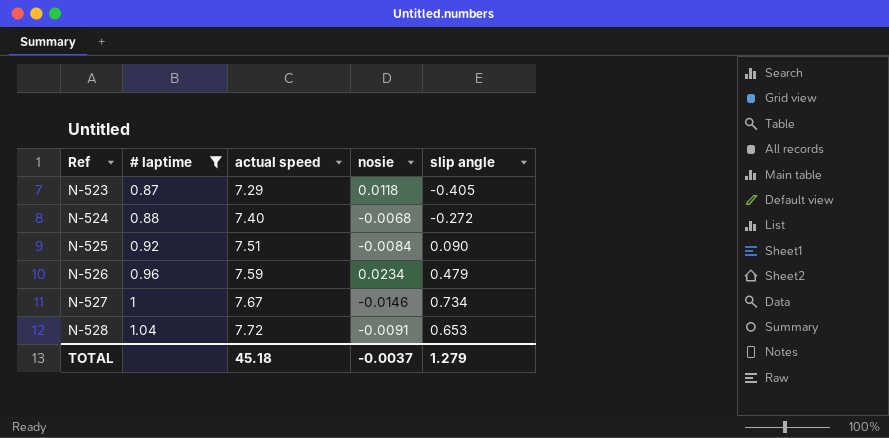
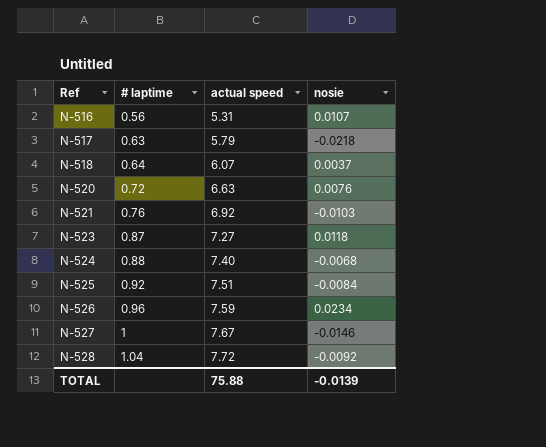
filter: # laptime >= 0.87 -> none
column slip angle | position: 5 -> none
N-523 | actual speed: 7.29 -> 7.27
N-528 | nosie: -0.0091 -> -0.0092
TOTAL | actual speed: 45.18 -> 75.88
TOTAL | nosie: -0.0037 -> -0.0139

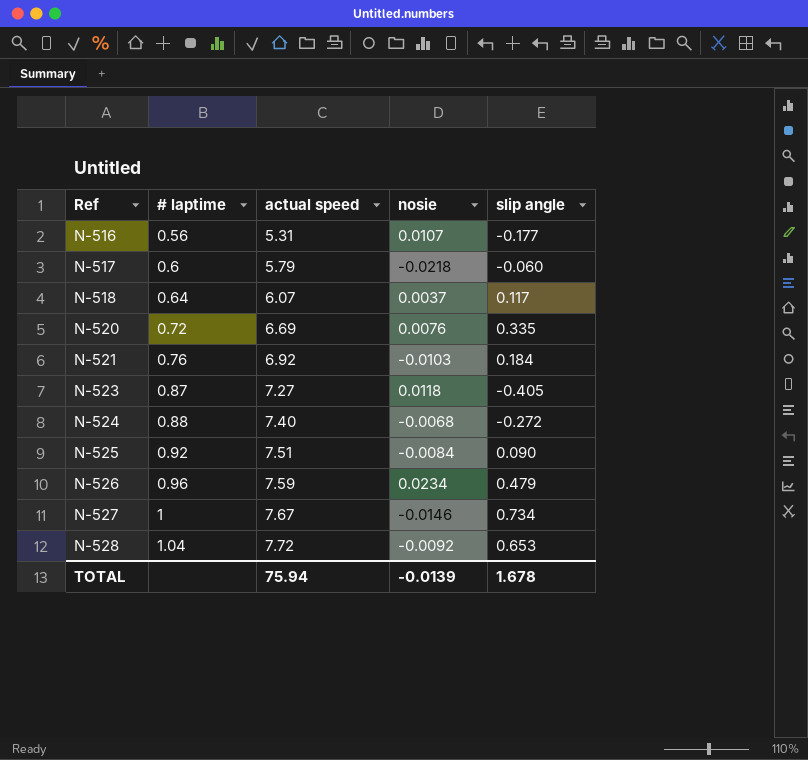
column slip angle | position: none -> 5
N-517 | # laptime: 0.63 -> 0.6
N-520 | actual speed: 6.63 -> 6.69
TOTAL | actual speed: 75.88 -> 75.94

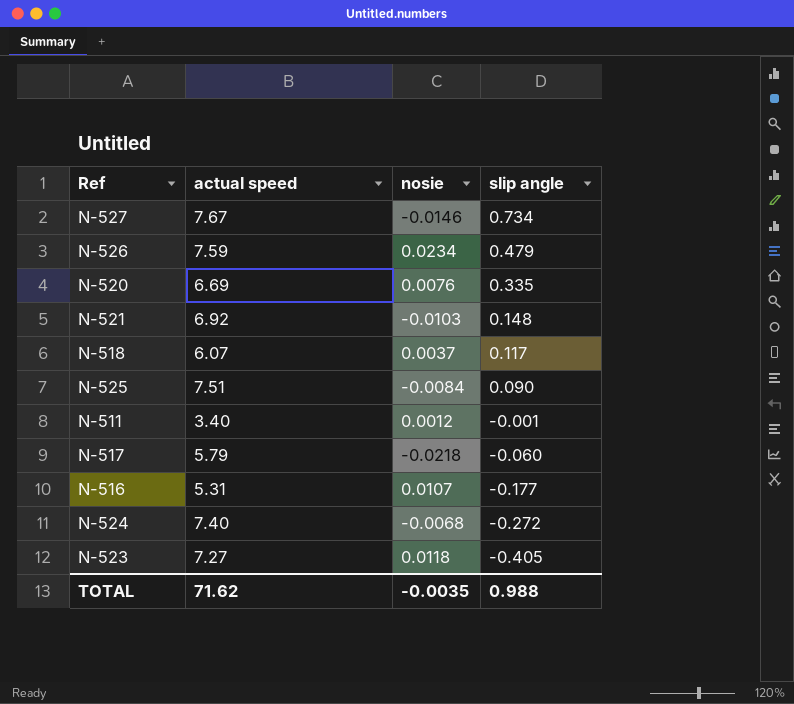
row order: Ref ascending -> slip angle descending
column # laptime | position: 2 -> none
row N-528: 1.04 | 7.72 | -0.0092 | 0.653 -> none
N-521 | slip angle: 0.184 -> 0.148
row N-511: none -> 3.40 | 0.0012 | -0.001
TOTAL | actual speed: 75.94 -> 71.62
TOTAL | nosie: -0.0139 -> -0.0035
TOTAL | slip angle: 1.678 -> 0.988

